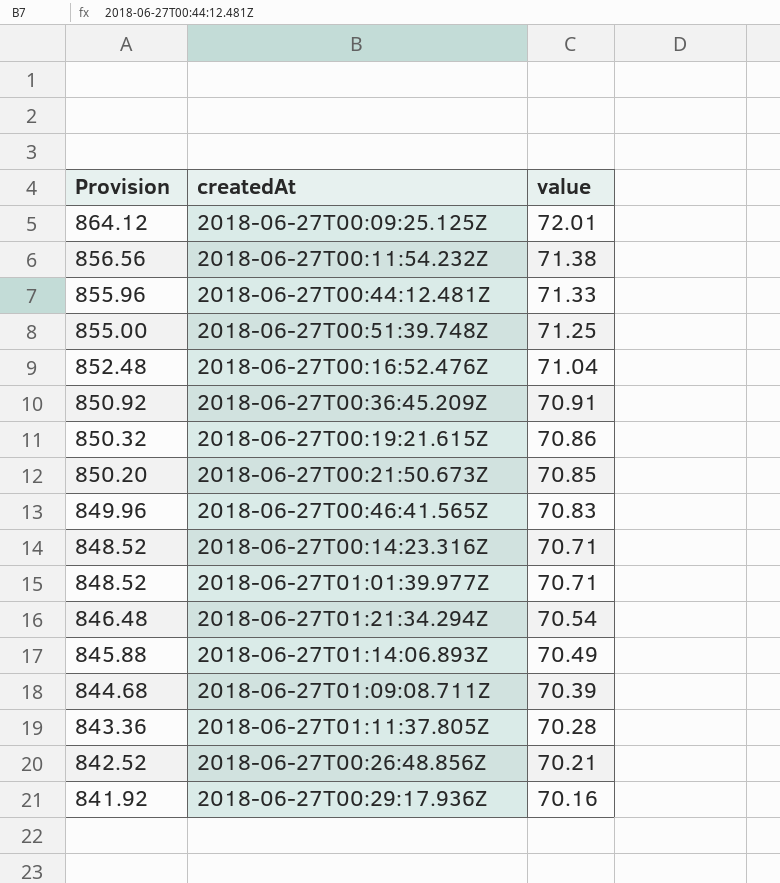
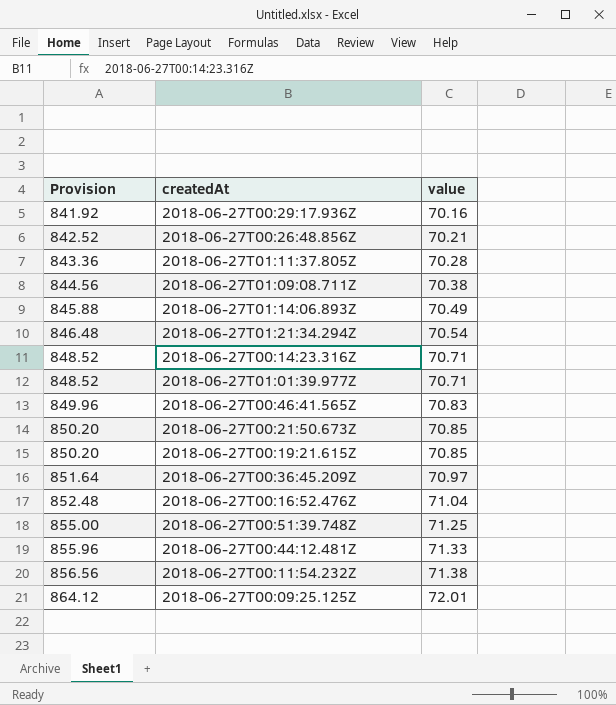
row order: Provision descending -> Provision ascending
2018-06-27T01:09:08.711Z | Provision: 844.68 -> 844.56
2018-06-27T01:09:08.711Z | value: 70.39 -> 70.38
2018-06-27T00:19:21.615Z | Provision: 850.32 -> 850.20
2018-06-27T00:19:21.615Z | value: 70.86 -> 70.85
2018-06-27T00:36:45.209Z | Provision: 850.92 -> 851.64
2018-06-27T00:36:45.209Z | value: 70.91 -> 70.97

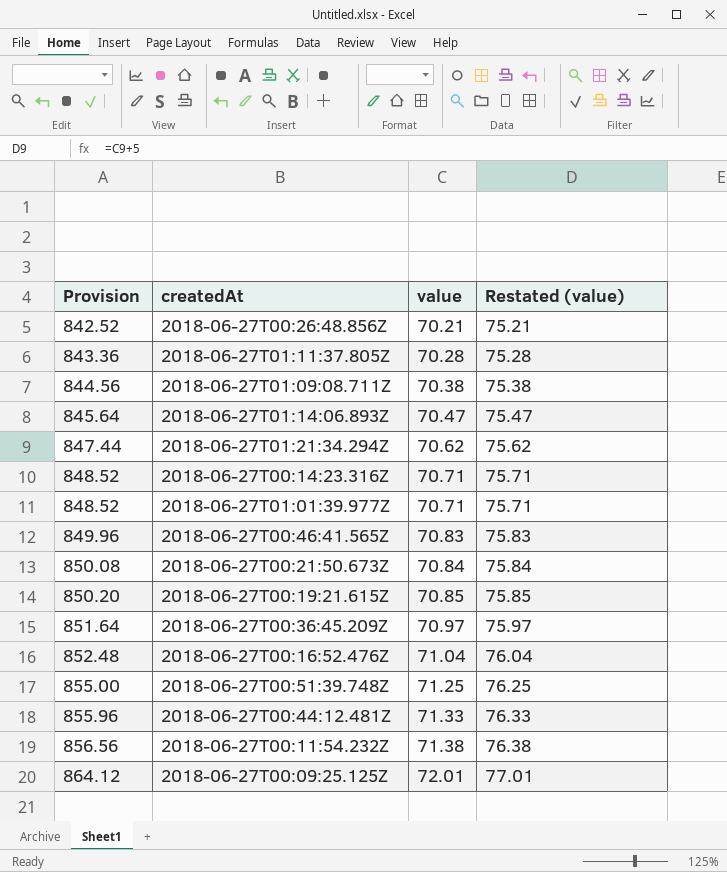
column Restated (value) | formula: none -> [value] + 5
row 2018-06-27T00:29:17.936Z: 841.92 | 70.16 -> none
2018-06-27T01:14:06.893Z | Provision: 845.88 -> 845.64
2018-06-27T01:14:06.893Z | value: 70.49 -> 70.47
2018-06-27T01:21:34.294Z | Provision: 846.48 -> 847.44
2018-06-27T01:21:34.294Z | value: 70.54 -> 70.62
2018-06-27T00:21:50.673Z | Provision: 850.20 -> 850.08
2018-06-27T00:21:50.673Z | value: 70.85 -> 70.84

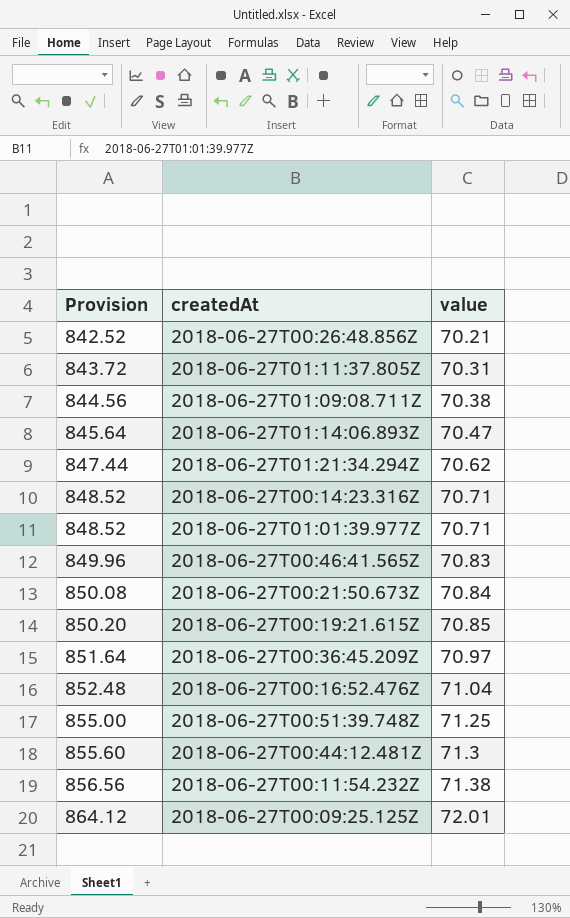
column Restated (value) | formula: [value] + 5 -> none
2018-06-27T01:11:37.805Z | Provision: 843.36 -> 843.72
2018-06-27T01:11:37.805Z | value: 70.28 -> 70.31
2018-06-27T00:44:12.481Z | Provision: 855.96 -> 855.60
2018-06-27T00:44:12.481Z | value: 71.33 -> 71.3

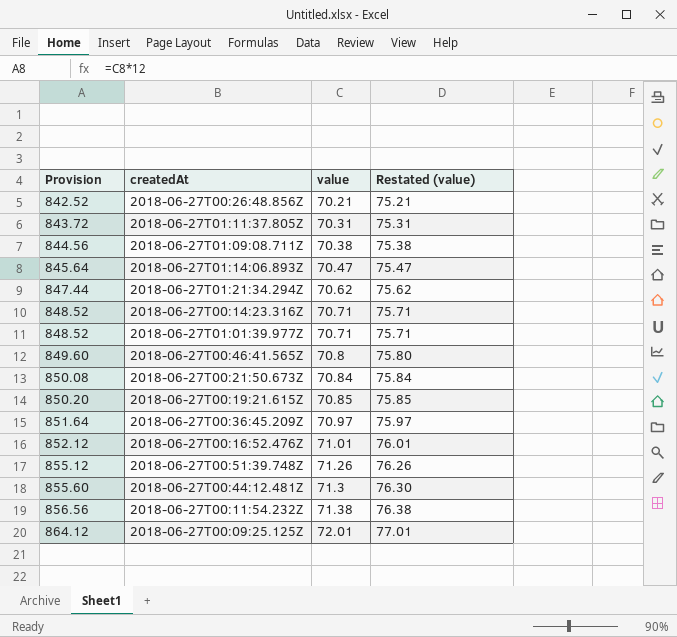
column Restated (value) | formula: none -> [value] + 5
2018-06-27T00:46:41.565Z | Provision: 849.96 -> 849.60
2018-06-27T00:46:41.565Z | value: 70.83 -> 70.8
2018-06-27T00:16:52.476Z | Provision: 852.48 -> 852.12
2018-06-27T00:16:52.476Z | value: 71.04 -> 71.01
2018-06-27T00:51:39.748Z | Provision: 855.00 -> 855.12
2018-06-27T00:51:39.748Z | value: 71.25 -> 71.26

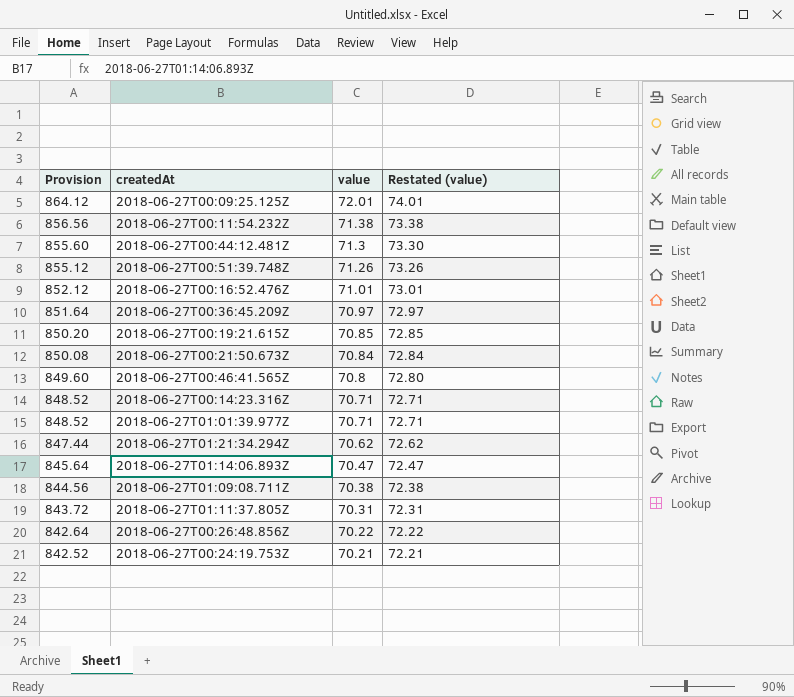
row order: Provision ascending -> Provision descending
column Restated (value) | formula: [value] + 5 -> [value] + 2
2018-06-27T00:26:48.856Z | Provision: 842.52 -> 842.64
2018-06-27T00:26:48.856Z | value: 70.21 -> 70.22
row 2018-06-27T00:24:19.753Z: none -> 842.52 | 70.21 | 72.21

